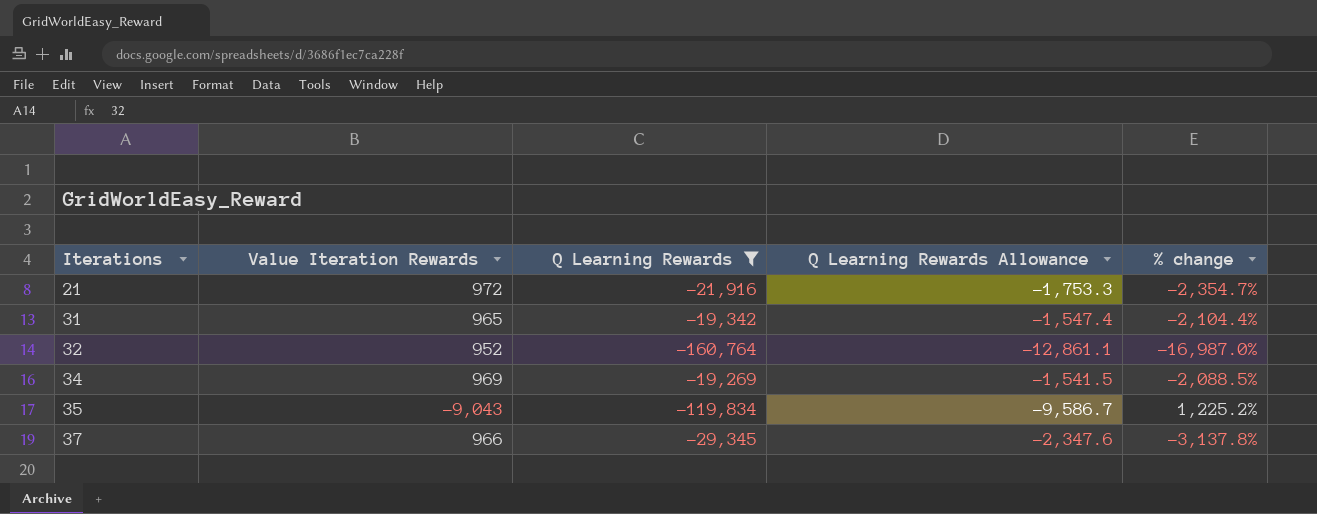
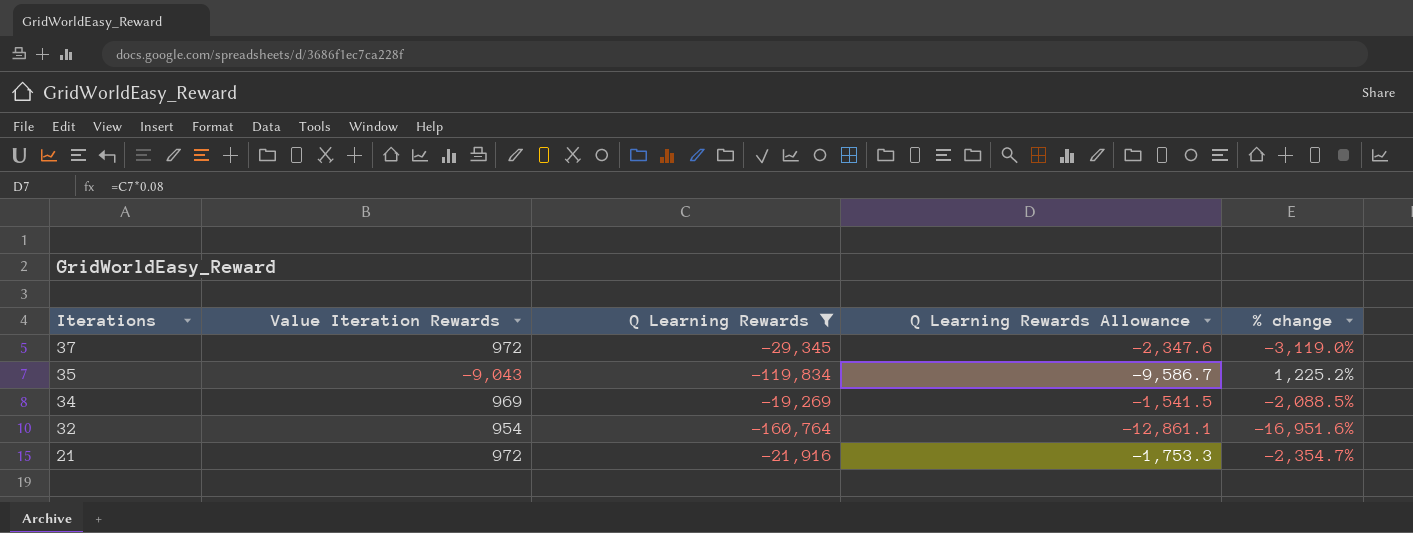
row order: Iterations ascending -> Iterations descending
row 31: 965 | -19,342 | -1,547.4 | -2,104.4% -> none
37 | Value Iteration Rewards: 966 -> 972
37 | % change: -3,137.8% -> -3,119.0%
32 | Value Iteration Rewards: 952 -> 954
32 | % change: -16,987.0% -> -16,951.6%

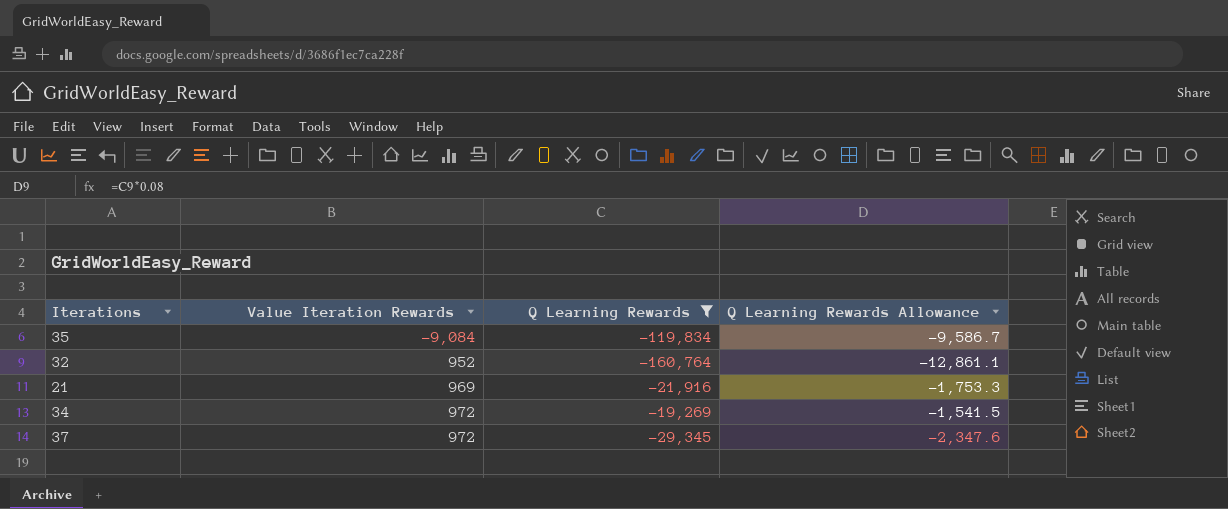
row order: Iterations descending -> Value Iteration Rewards ascending
column % change | formula: ([Q Learning Rewards] - [Value Iteration Rewards]) / [Value Iteration Rewards] -> none
35 | Value Iteration Rewards: -9,043 -> -9,084
32 | Value Iteration Rewards: 954 -> 952
21 | Value Iteration Rewards: 972 -> 969
34 | Value Iteration Rewards: 969 -> 972

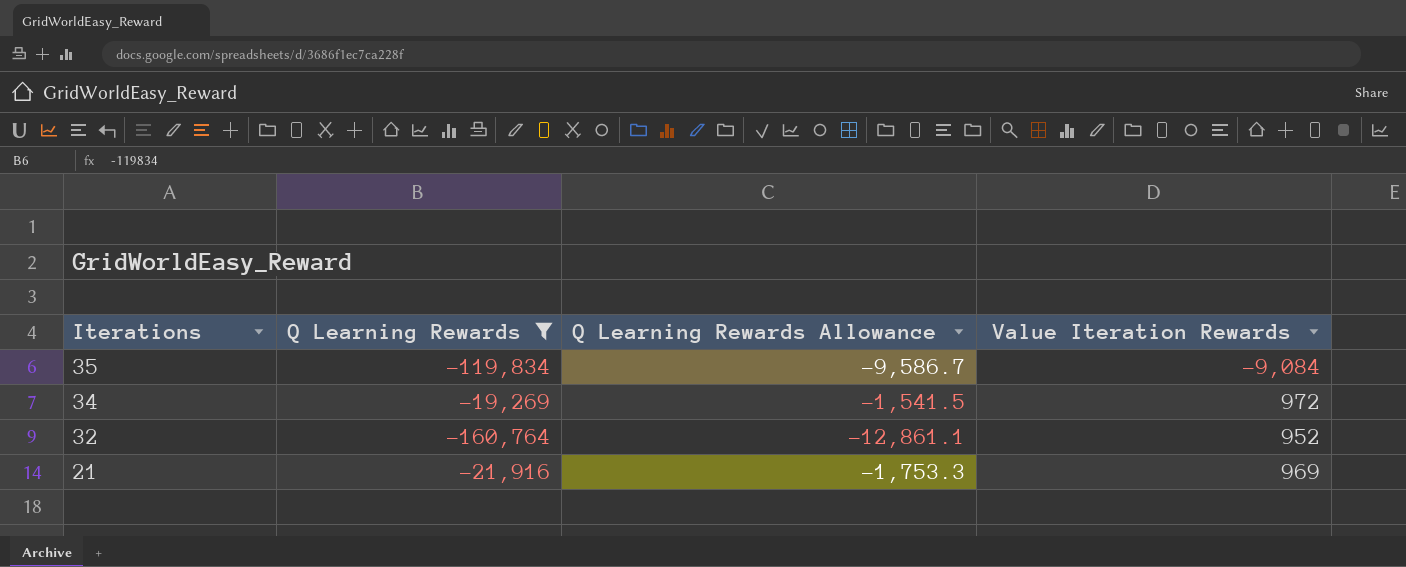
row order: Value Iteration Rewards ascending -> Iterations descending
column Value Iteration Rewards | position: 2 -> 4
row 37: 972 | -29,345 | -2,347.6 -> none

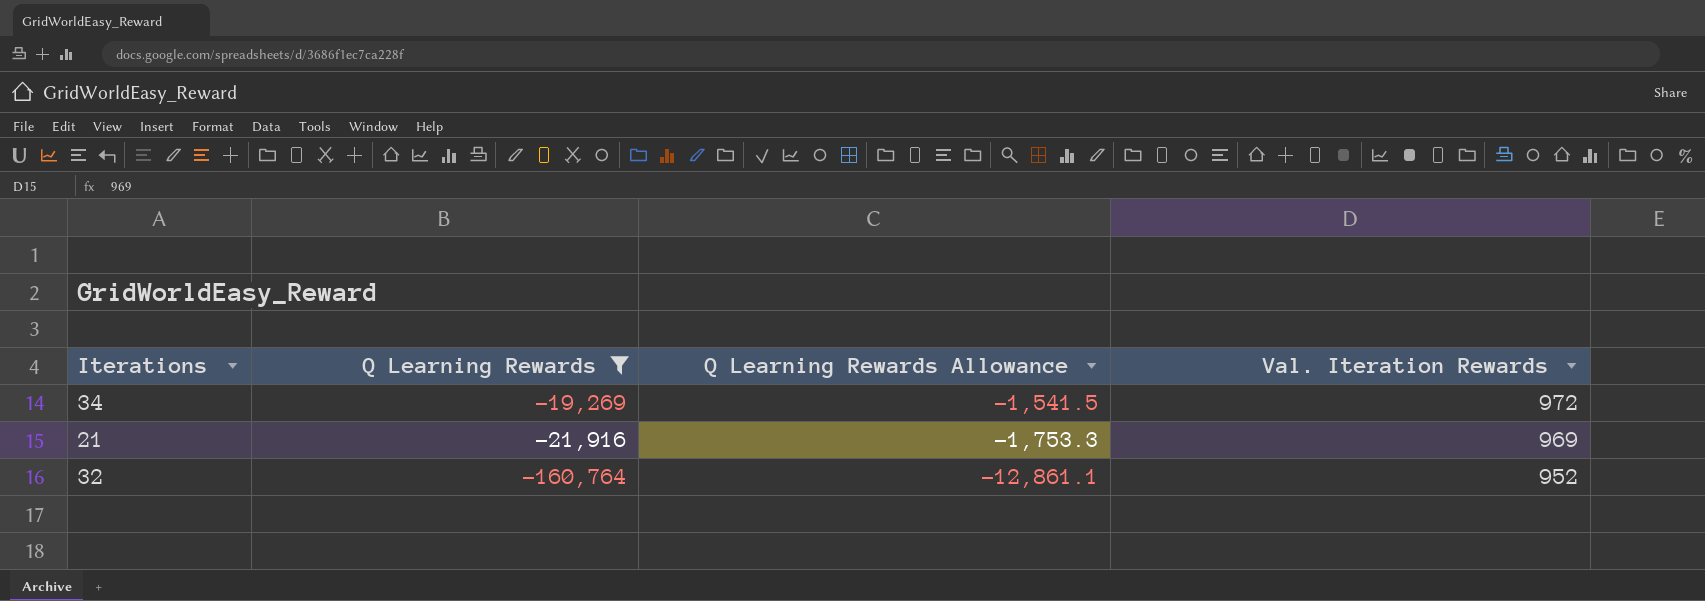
row order: Iterations descending -> Q Learning Rewards descending
column name: Value Iteration Rewards -> Val. Iteration Rewards
row 35: -119,834 | -9,586.7 | -9,084 -> none

